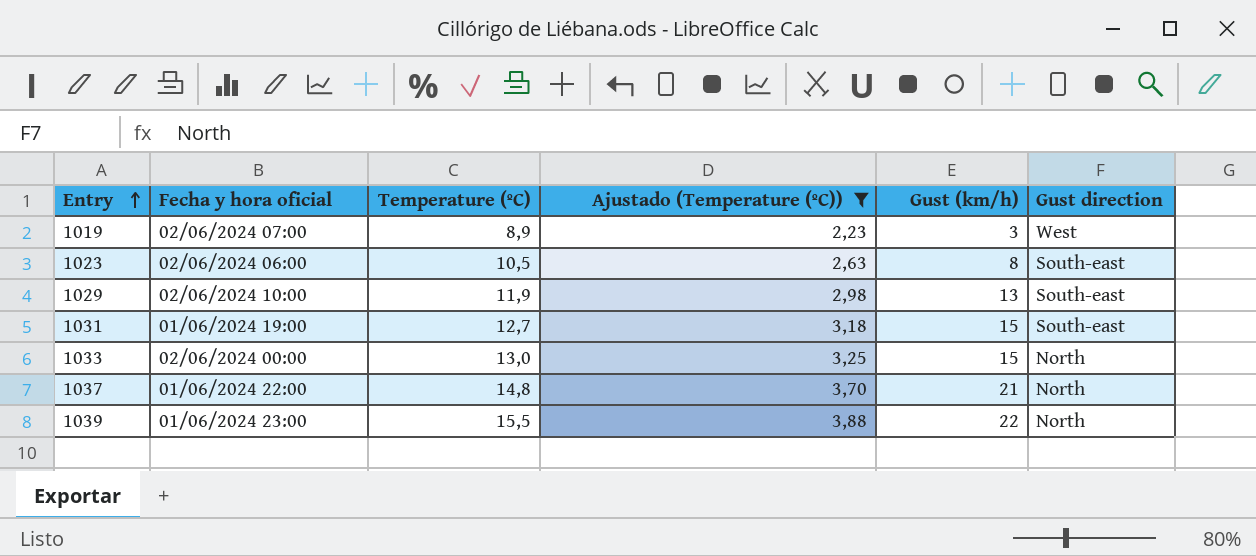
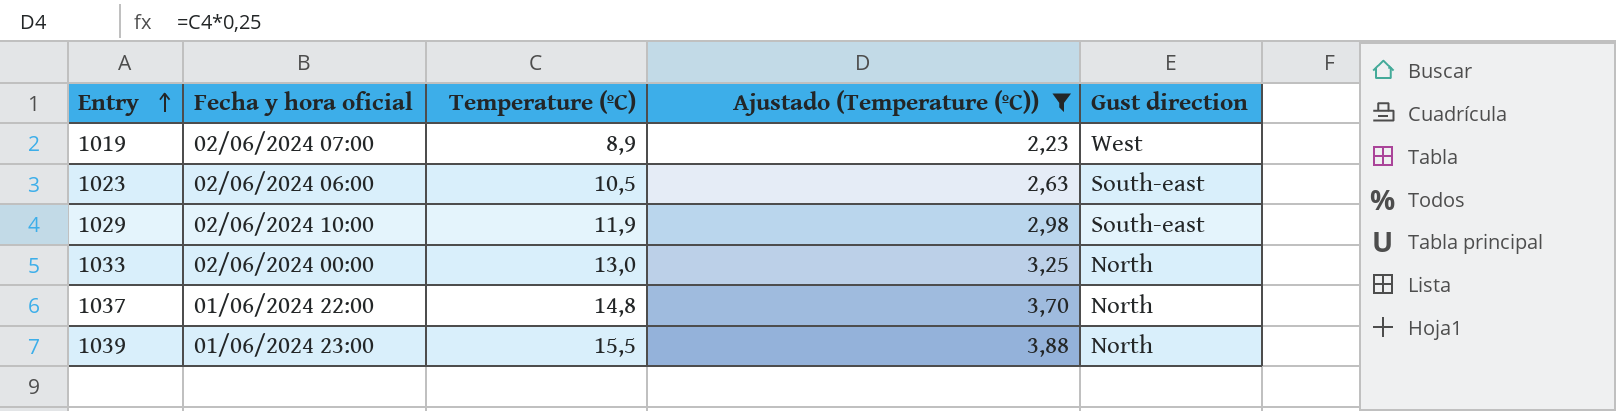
column Gust (km/h) | position: 5 -> none
row 1031: 01/06/2024 19:00 | 12,7 | 3,18 | 15 | South-east -> none

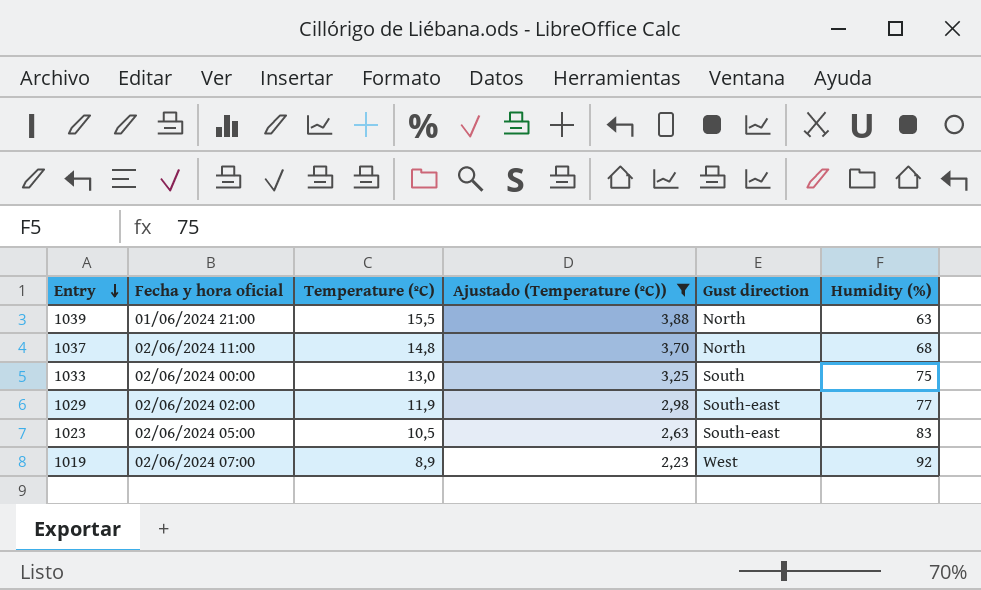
row order: Entry ascending -> Entry descending
column Humidity (%) | position: none -> 6
1039 | Fecha y hora oficial: 01/06/2024 23:00 -> 01/06/2024 21:00
1037 | Fecha y hora oficial: 01/06/2024 22:00 -> 02/06/2024 11:00
1033 | Gust direction: North -> South
1029 | Fecha y hora oficial: 02/06/2024 10:00 -> 02/06/2024 02:00
1023 | Fecha y hora oficial: 02/06/2024 06:00 -> 02/06/2024 05:00

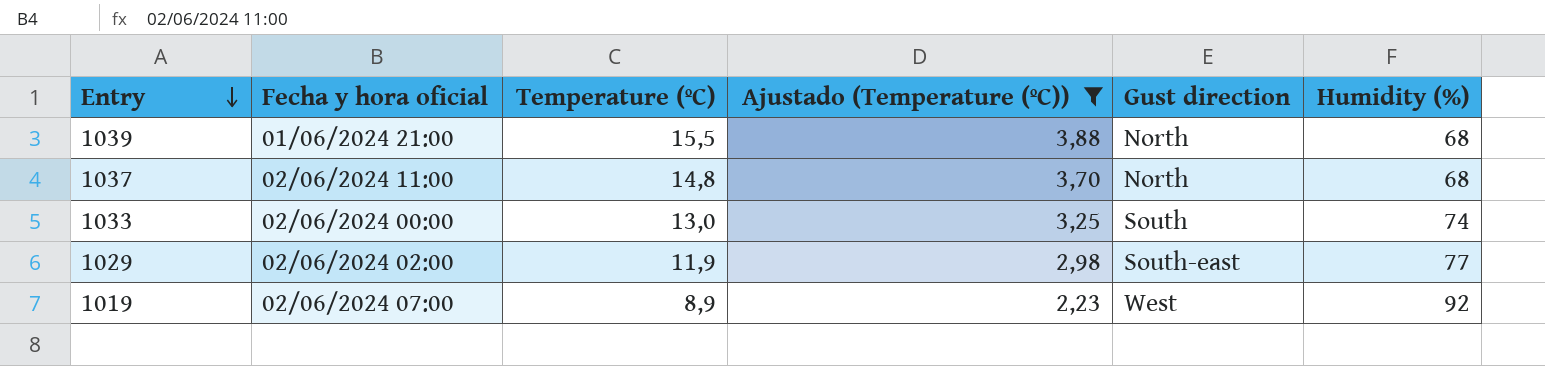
row 1023: 02/06/2024 05:00 | 10,5 | 2,63 | South-east | 83 -> none
1039 | Humidity (%): 63 -> 68
1033 | Humidity (%): 75 -> 74

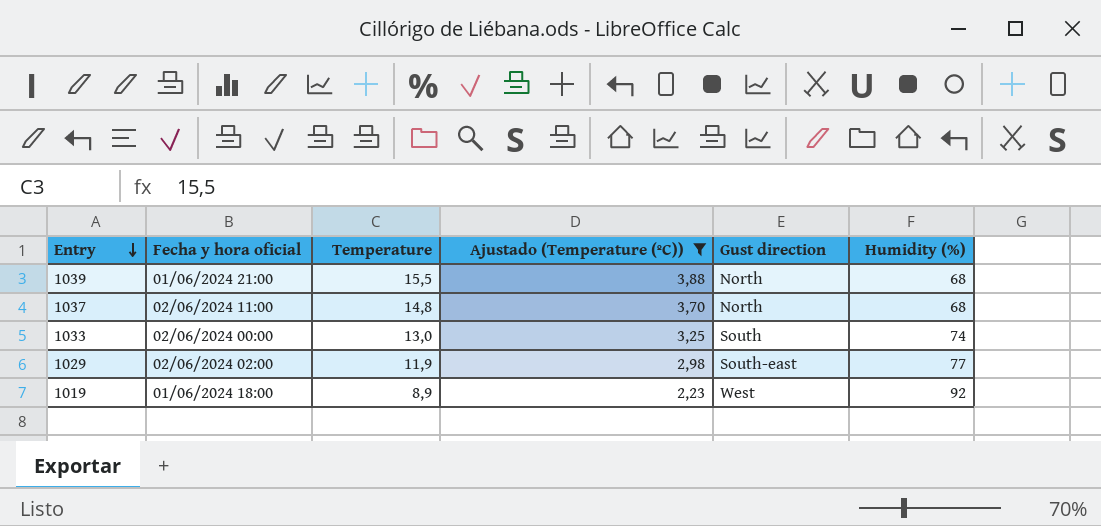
column name: Temperature (ºC) -> Temperature
1019 | Fecha y hora oficial: 02/06/2024 07:00 -> 01/06/2024 18:00

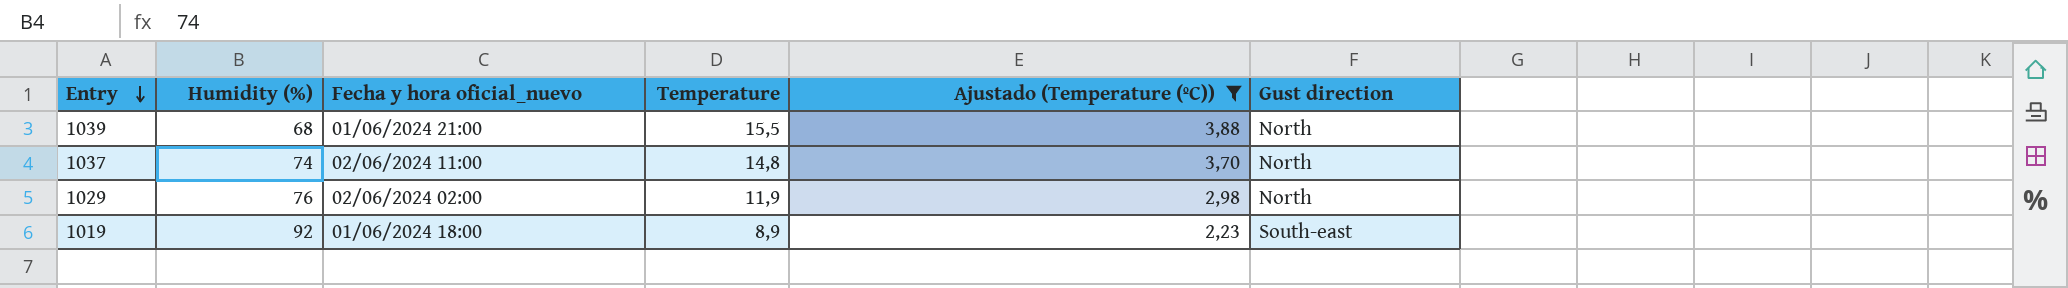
column Humidity (%) | position: 6 -> 2
column name: Fecha y hora oficial -> Fecha y hora oficial_nuevo
row 1033: 02/06/2024 00:00 | 13,0 | 3,25 | South | 74 -> none
1037 | Humidity (%): 68 -> 74
1029 | Humidity (%): 77 -> 76
1029 | Gust direction: South-east -> North
1019 | Gust direction: West -> South-east

